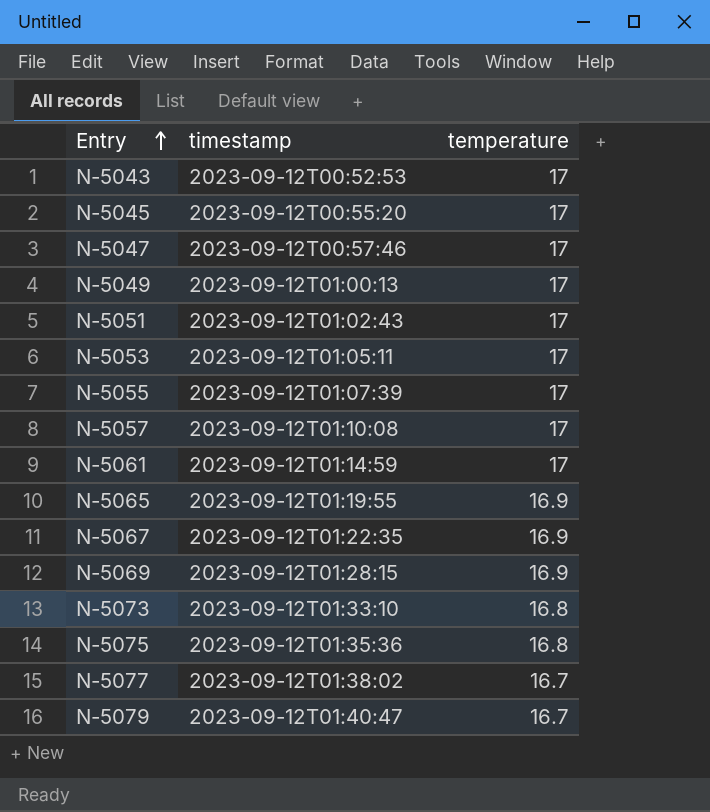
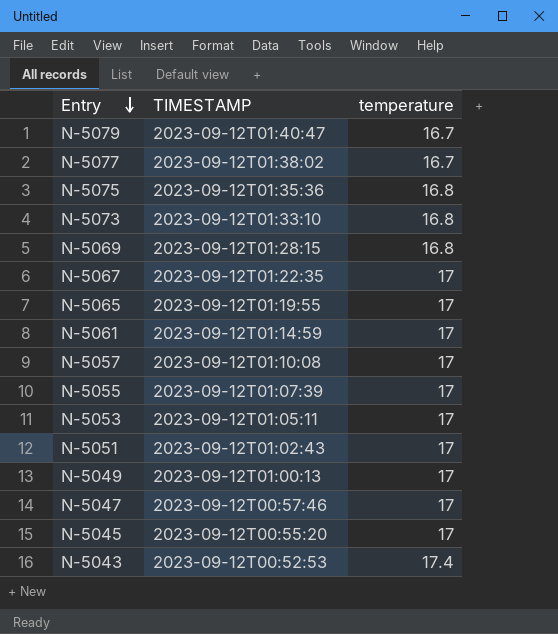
row order: Entry ascending -> Entry descending
column name: timestamp -> TIMESTAMP
N-5069 | temperature: 16.9 -> 16.8
N-5067 | temperature: 16.9 -> 17
N-5065 | temperature: 16.9 -> 17
N-5043 | temperature: 17 -> 17.4

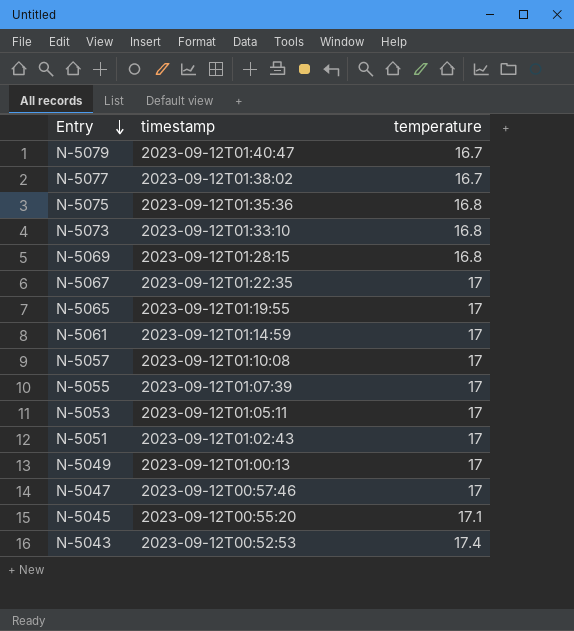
column name: TIMESTAMP -> timestamp
N-5045 | temperature: 17 -> 17.1

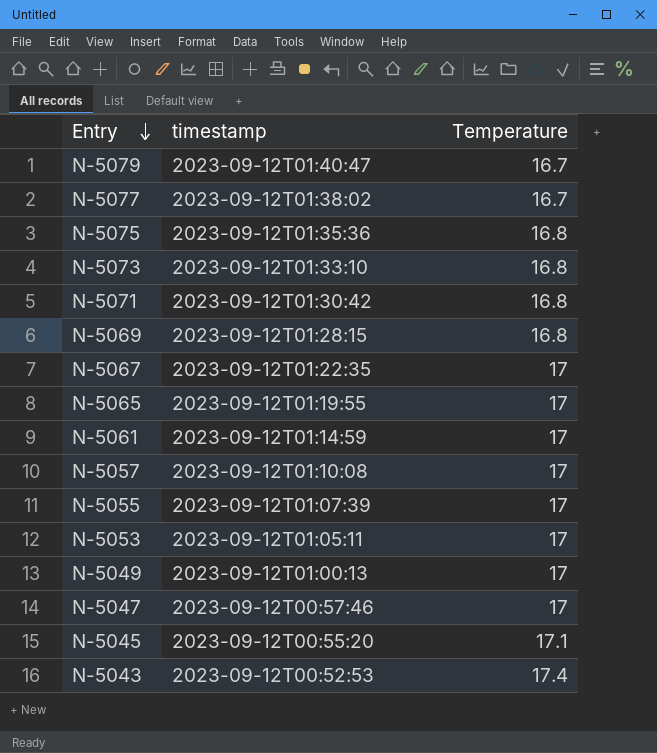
column name: temperature -> Temperature
row N-5051: 2023-09-12T01:02:43 | 17 -> none
row N-5071: none -> 2023-09-12T01:30:42 | 16.8

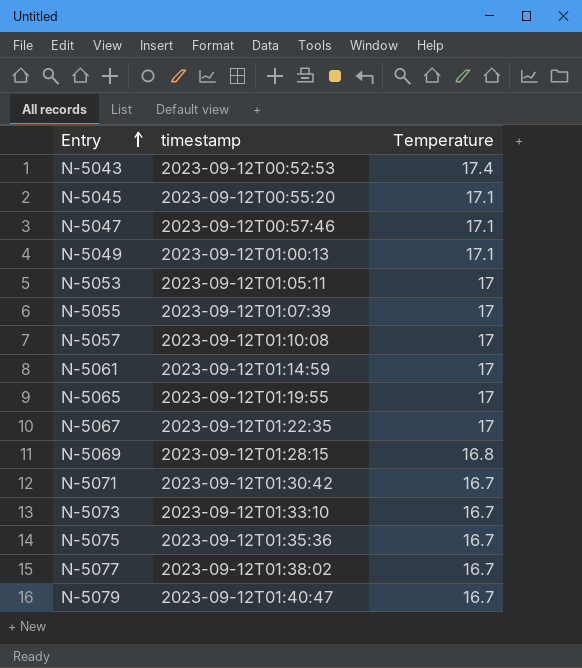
row order: Entry descending -> Entry ascending
N-5047 | Temperature: 17 -> 17.1
N-5049 | Temperature: 17 -> 17.1
N-5071 | Temperature: 16.8 -> 16.7
N-5073 | Temperature: 16.8 -> 16.7
N-5075 | Temperature: 16.8 -> 16.7

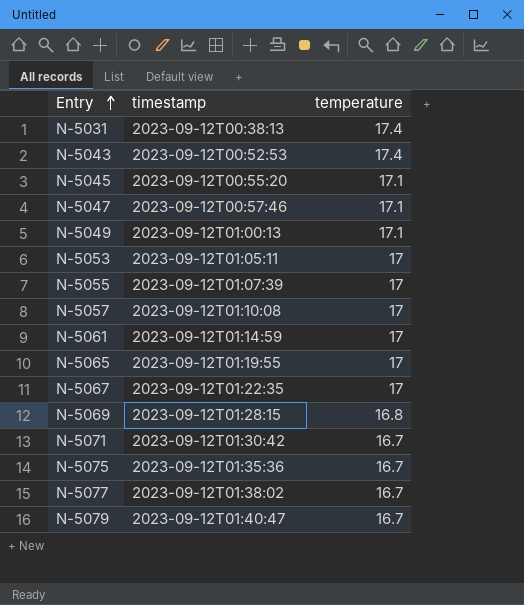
column name: Temperature -> temperature
row N-5073: 2023-09-12T01:33:10 | 16.7 -> none
row N-5031: none -> 2023-09-12T00:38:13 | 17.4

